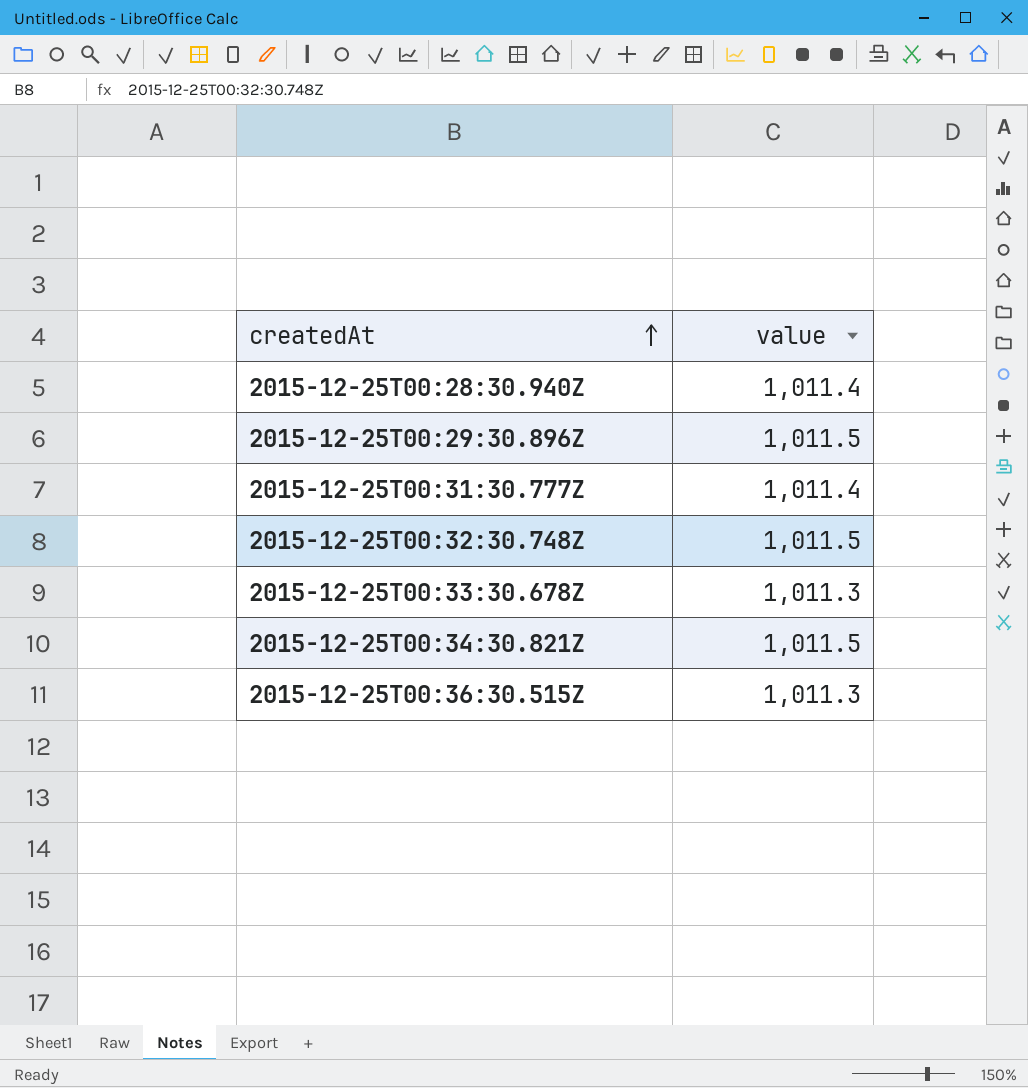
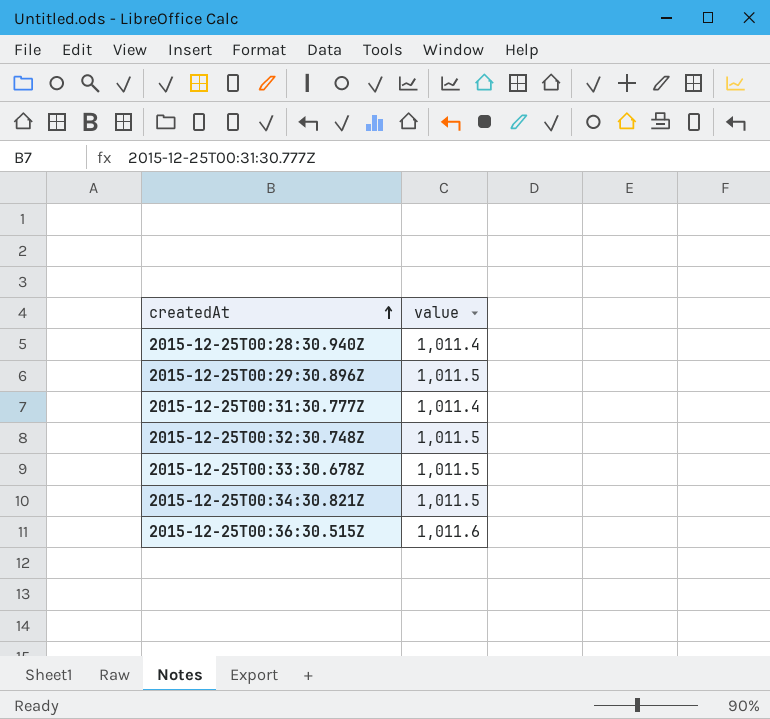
2015-12-25T00:33:30.678Z | value: 1,011.3 -> 1,011.5
2015-12-25T00:36:30.515Z | value: 1,011.3 -> 1,011.6

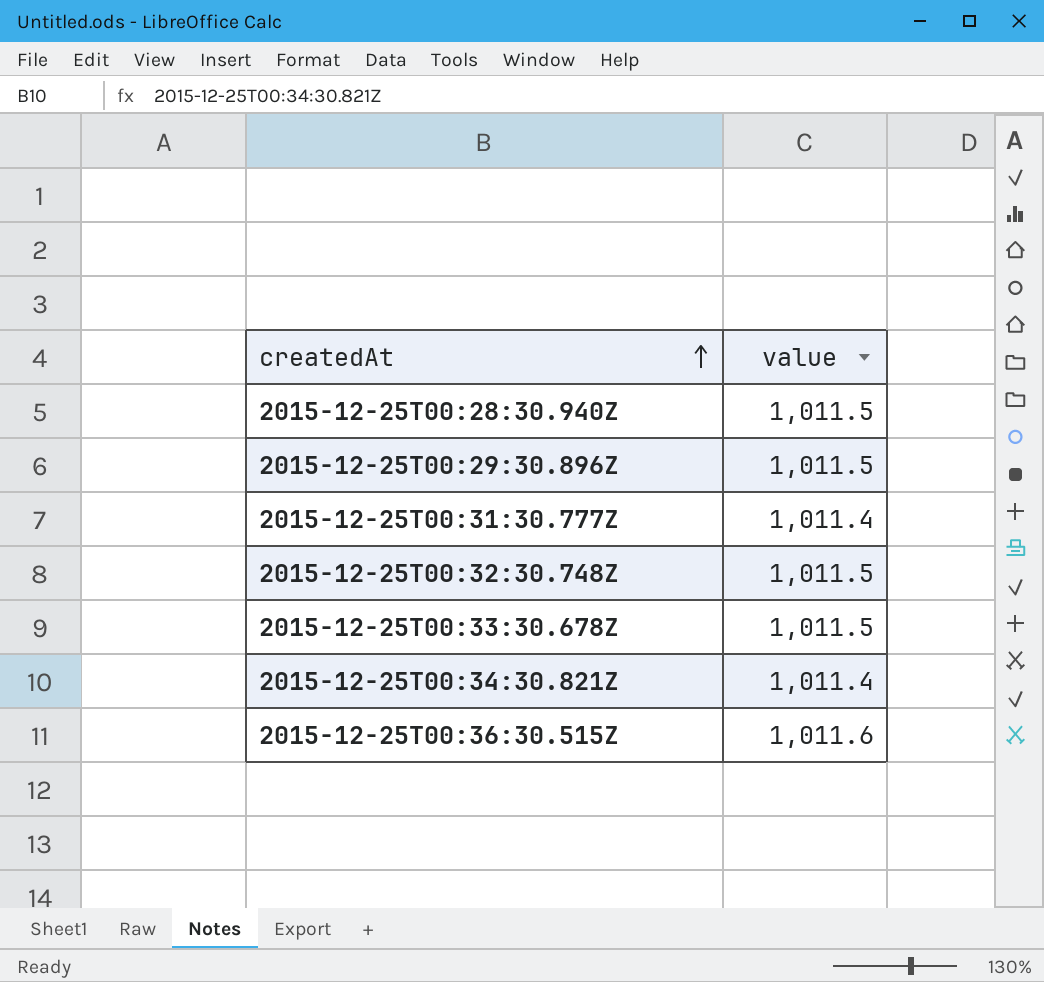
2015-12-25T00:28:30.940Z | value: 1,011.4 -> 1,011.5
2015-12-25T00:34:30.821Z | value: 1,011.5 -> 1,011.4

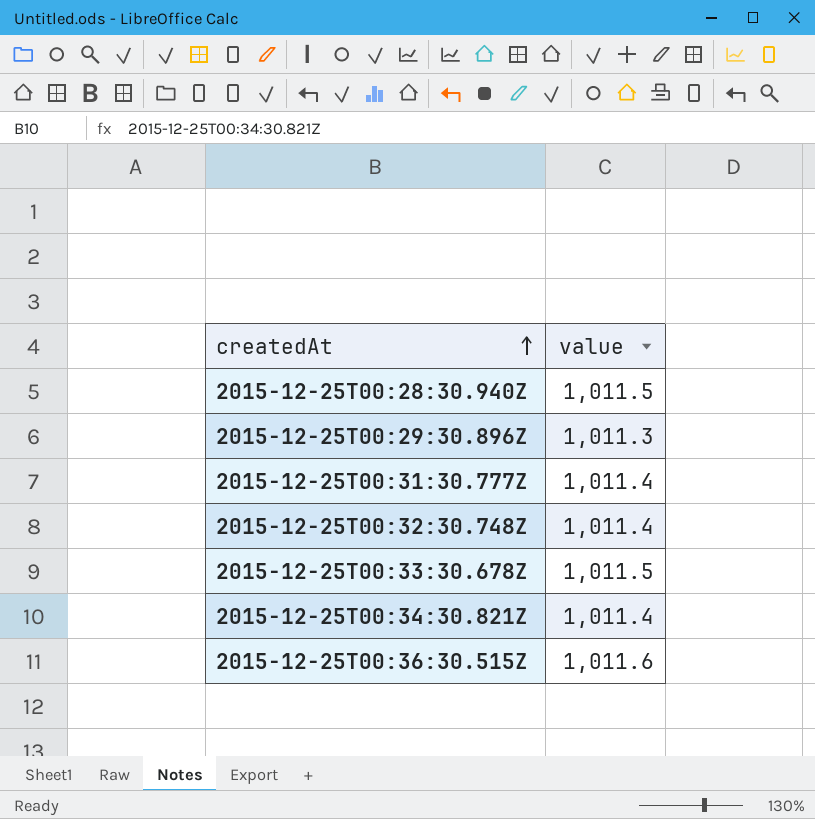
2015-12-25T00:29:30.896Z | value: 1,011.5 -> 1,011.3
2015-12-25T00:32:30.748Z | value: 1,011.5 -> 1,011.4

